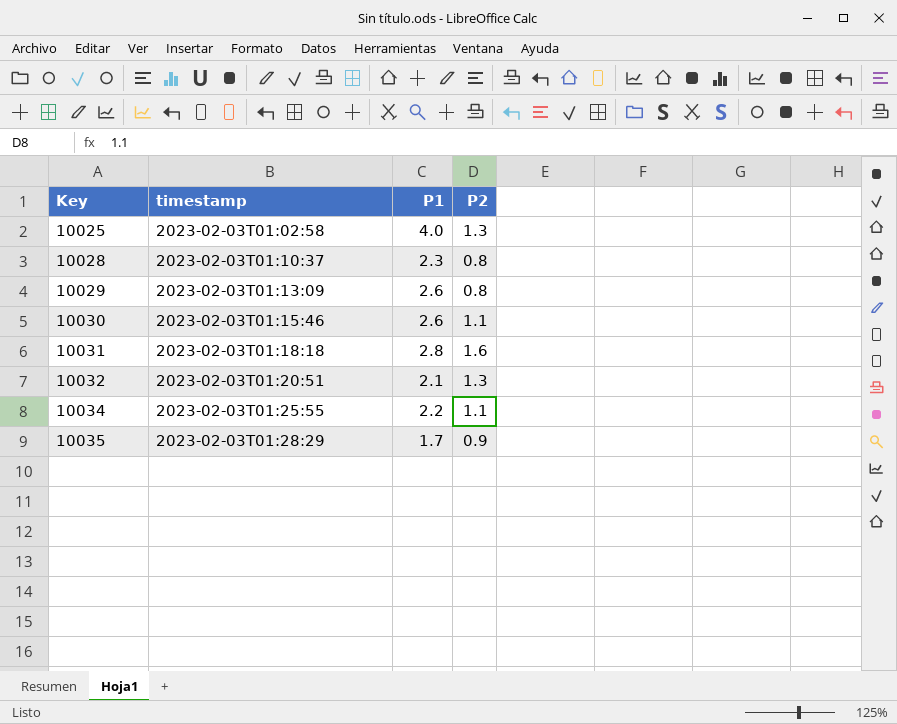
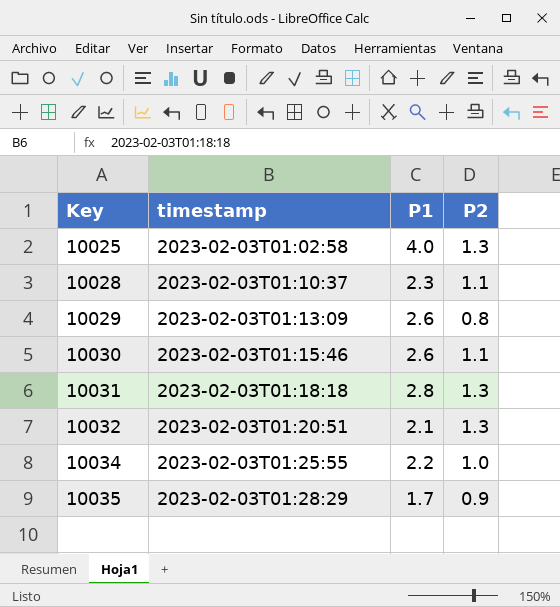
10028 | P2: 0.8 -> 1.1
10031 | P2: 1.6 -> 1.3
10034 | P2: 1.1 -> 1.0

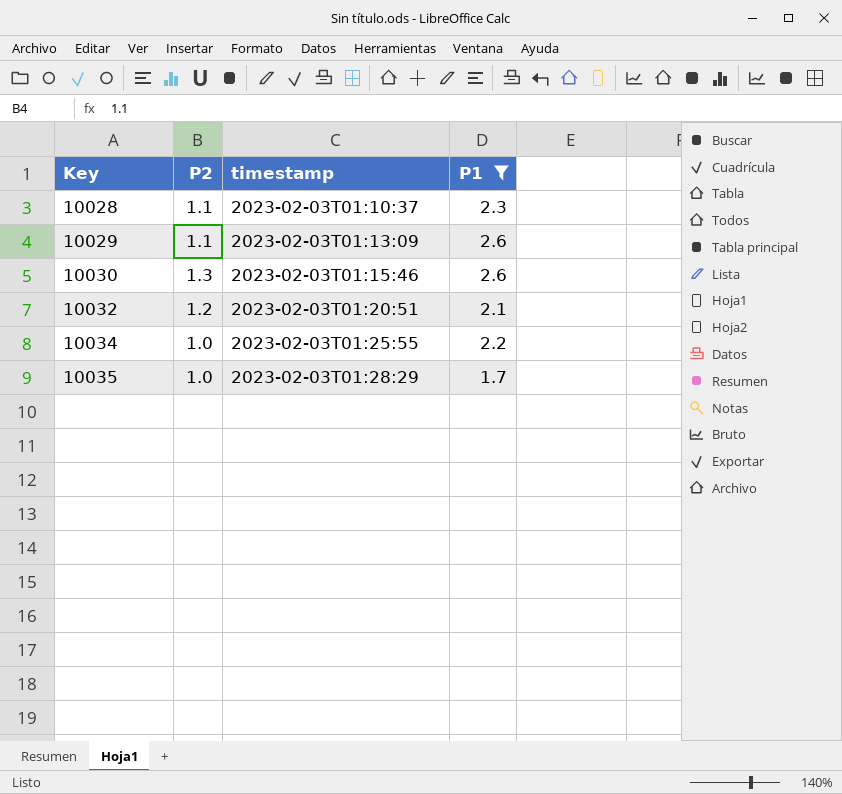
filter: none -> P1 <= 2.6
column P2 | position: 4 -> 2
10029 | P2: 0.8 -> 1.1
10030 | P2: 1.1 -> 1.3
10032 | P2: 1.3 -> 1.2
10035 | P2: 0.9 -> 1.0

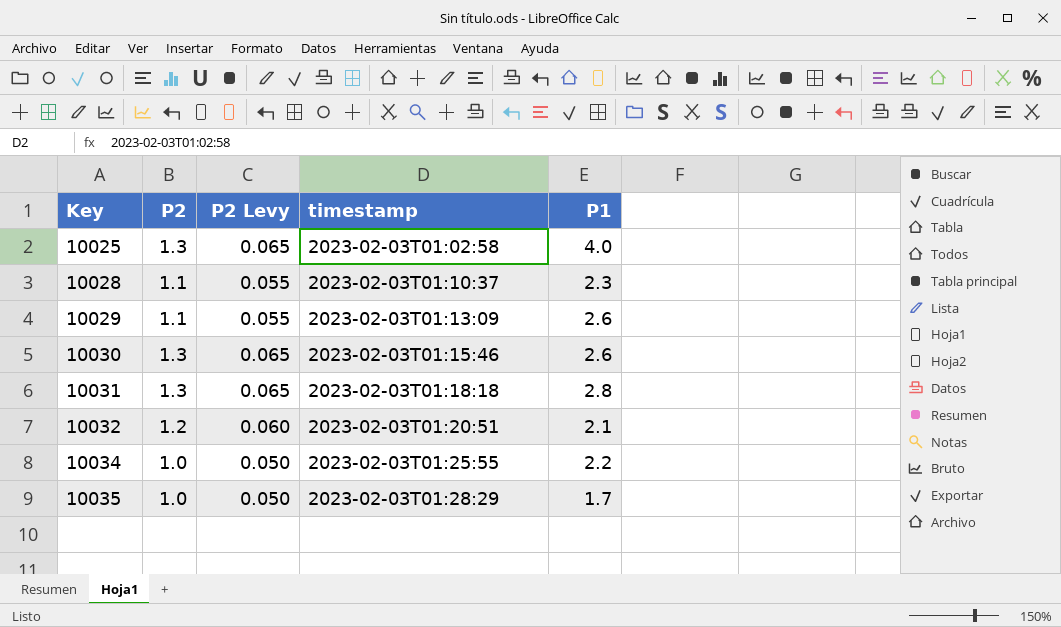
filter: P1 <= 2.6 -> none
column P2 Levy | formula: none -> [P2] * 0.05

